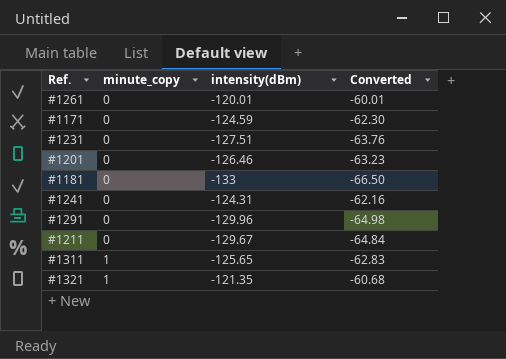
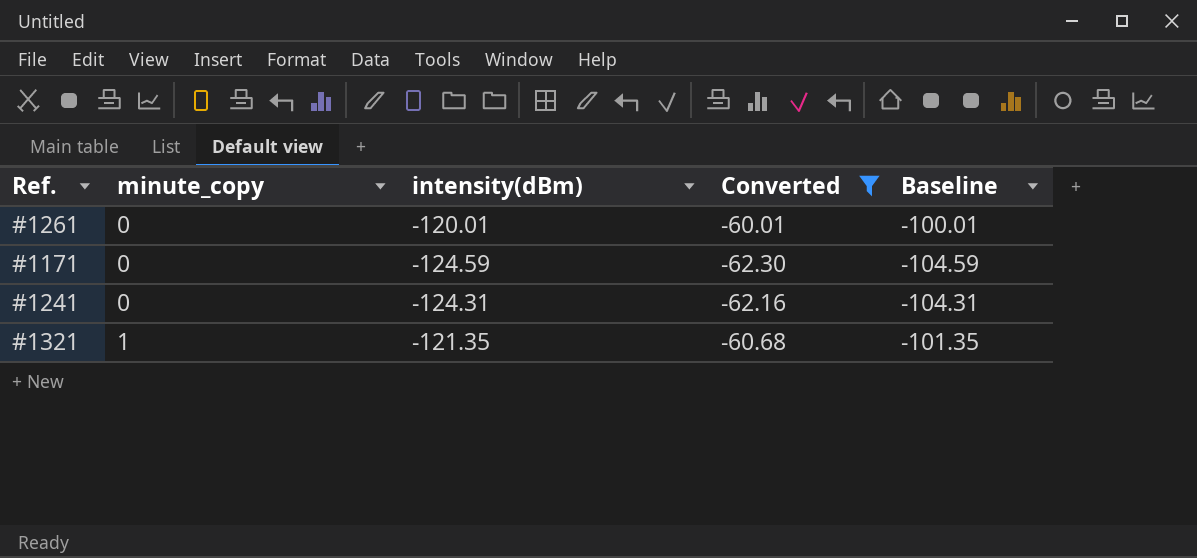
filter: none -> Converted >= -62.30
column Baseline | formula: none -> [intensity(dBm)] + 20

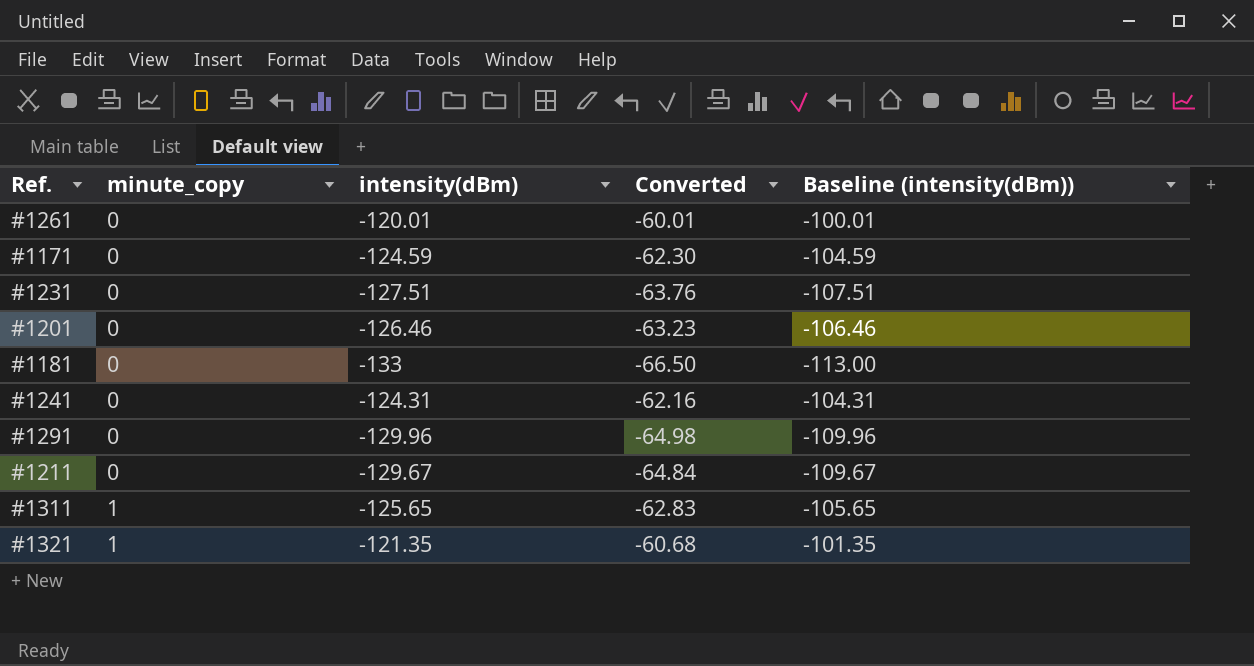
filter: Converted >= -62.30 -> none
column name: Baseline -> Baseline (intensity(dBm))

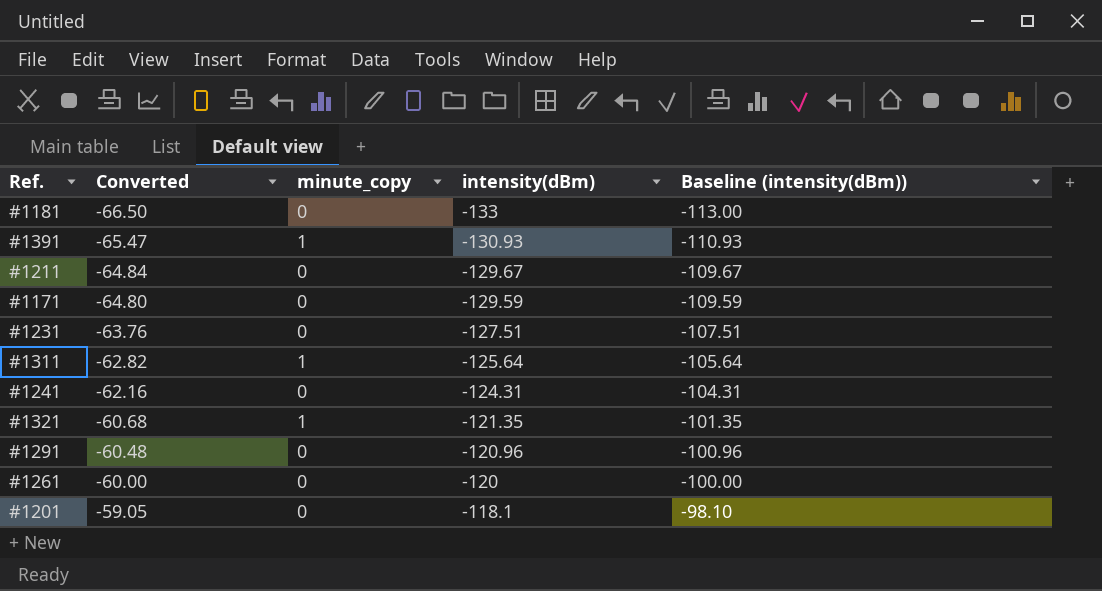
row order: minute_copy ascending -> Converted ascending
column Converted | position: 4 -> 2
row #1391: none -> -65.47 | 1 | -130.93 | -110.93
#1171 | Converted: -62.30 -> -64.80
#1171 | intensity(dBm): -124.59 -> -129.59
#1171 | Baseline (intensity(dBm)): -104.59 -> -109.59
#1311 | Converted: -62.83 -> -62.82
#1311 | intensity(dBm): -125.65 -> -125.64
#1311 | Baseline (intensity(dBm)): -105.65 -> -105.64
#1291 | Converted: -64.98 -> -60.48
#1291 | intensity(dBm): -129.96 -> -120.96
#1291 | Baseline (intensity(dBm)): -109.96 -> -100.96
#1261 | Converted: -60.01 -> -60.00
#1261 | intensity(dBm): -120.01 -> -120
#1261 | Baseline (intensity(dBm)): -100.01 -> -100.00
#1201 | Converted: -63.23 -> -59.05
#1201 | intensity(dBm): -126.46 -> -118.1
#1201 | Baseline (intensity(dBm)): -106.46 -> -98.10

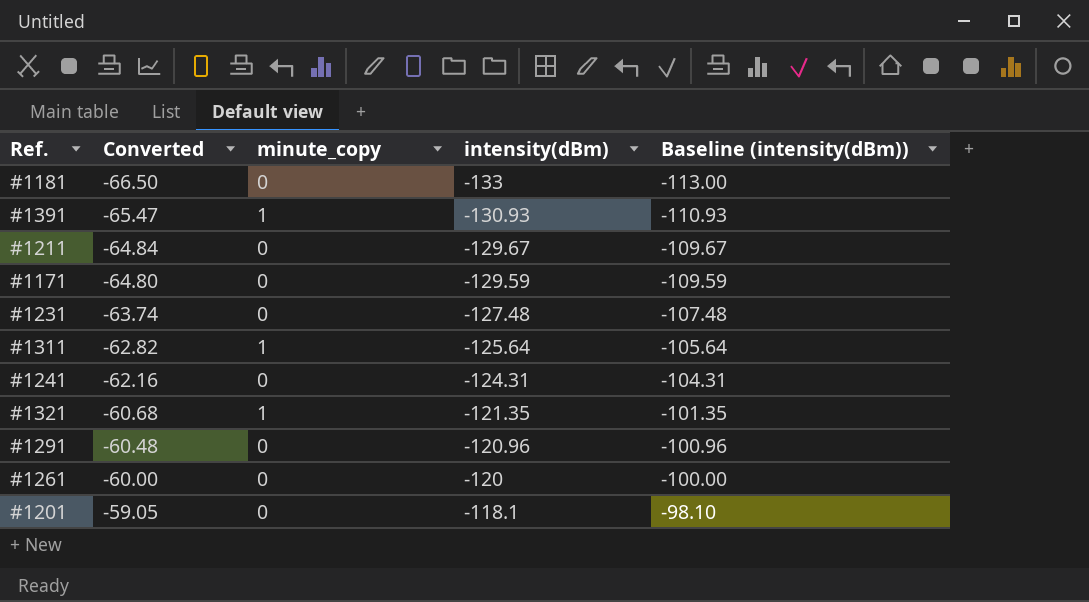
#1231 | Converted: -63.76 -> -63.74
#1231 | intensity(dBm): -127.51 -> -127.48
#1231 | Baseline (intensity(dBm)): -107.51 -> -107.48

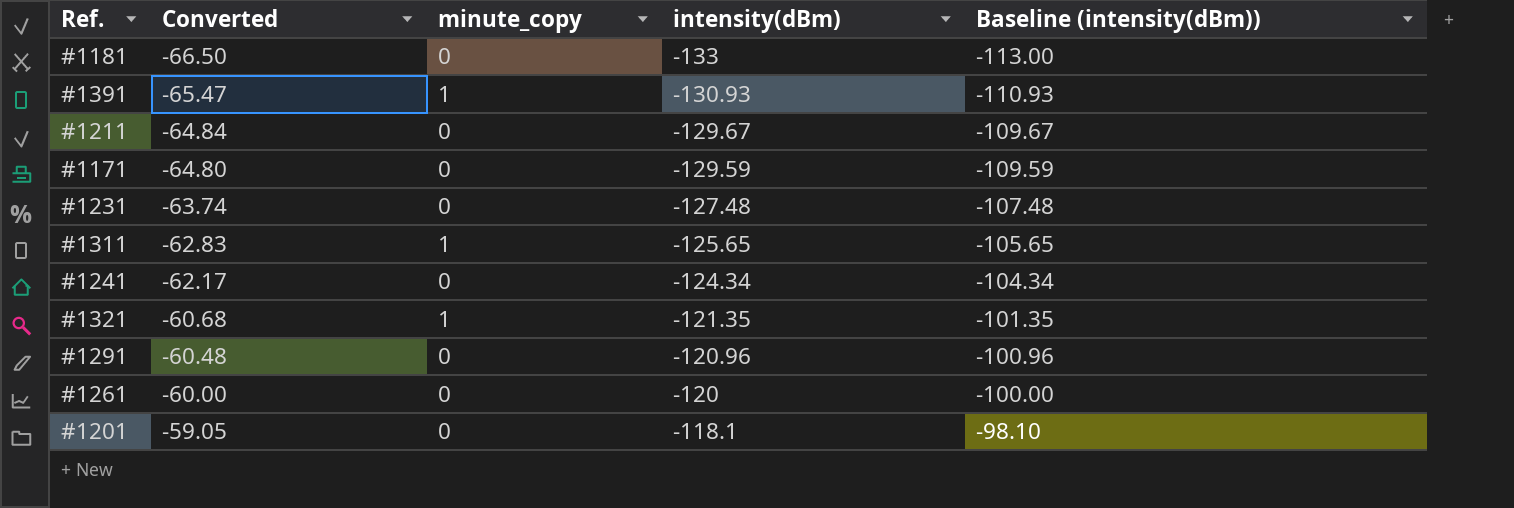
#1311 | Converted: -62.82 -> -62.83
#1311 | intensity(dBm): -125.64 -> -125.65
#1311 | Baseline (intensity(dBm)): -105.64 -> -105.65
#1241 | Converted: -62.16 -> -62.17
#1241 | intensity(dBm): -124.31 -> -124.34
#1241 | Baseline (intensity(dBm)): -104.31 -> -104.34

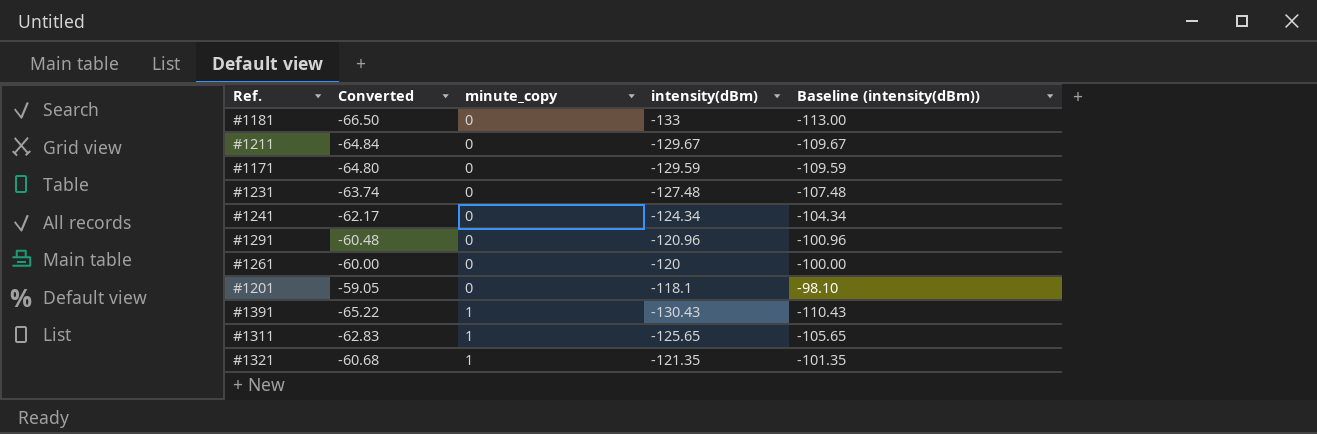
row order: Converted ascending -> minute_copy ascending
#1391 | Converted: -65.47 -> -65.22
#1391 | intensity(dBm): -130.93 -> -130.43
#1391 | Baseline (intensity(dBm)): -110.93 -> -110.43

